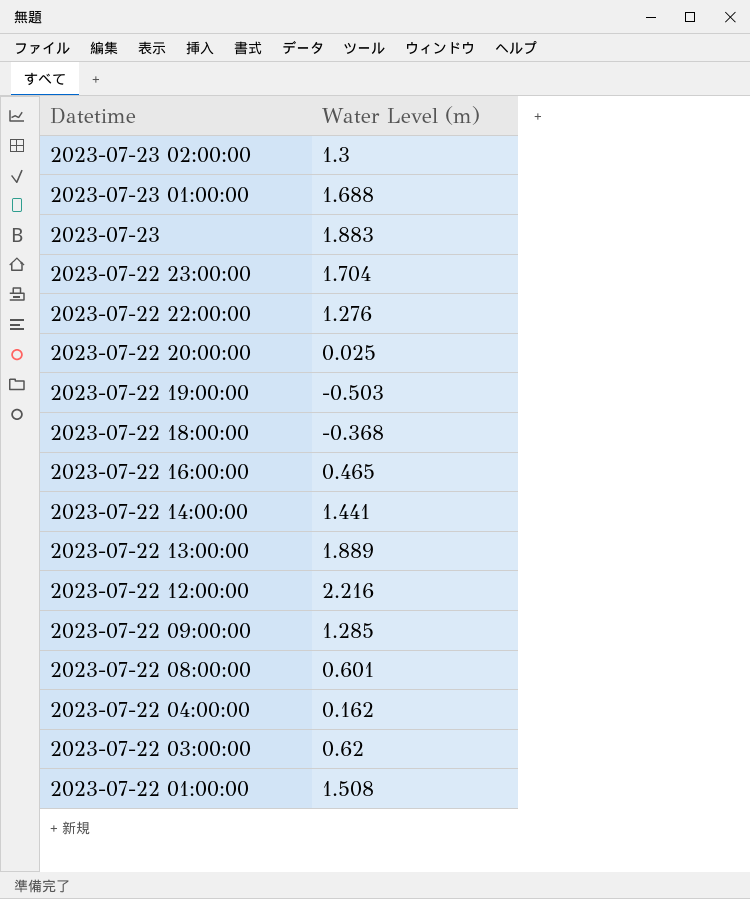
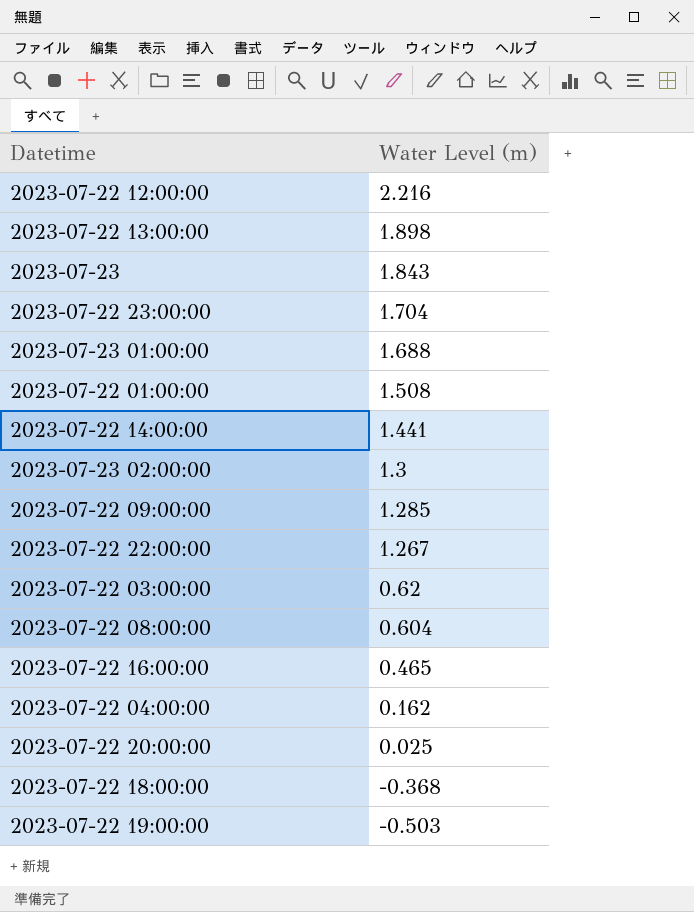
row order: Datetime descending -> Water Level (m) descending
2023-07-22 13:00:00 | Water Level (m): 1.889 -> 1.898
2023-07-23 | Water Level (m): 1.883 -> 1.843
2023-07-22 22:00:00 | Water Level (m): 1.276 -> 1.267
2023-07-22 08:00:00 | Water Level (m): 0.601 -> 0.604

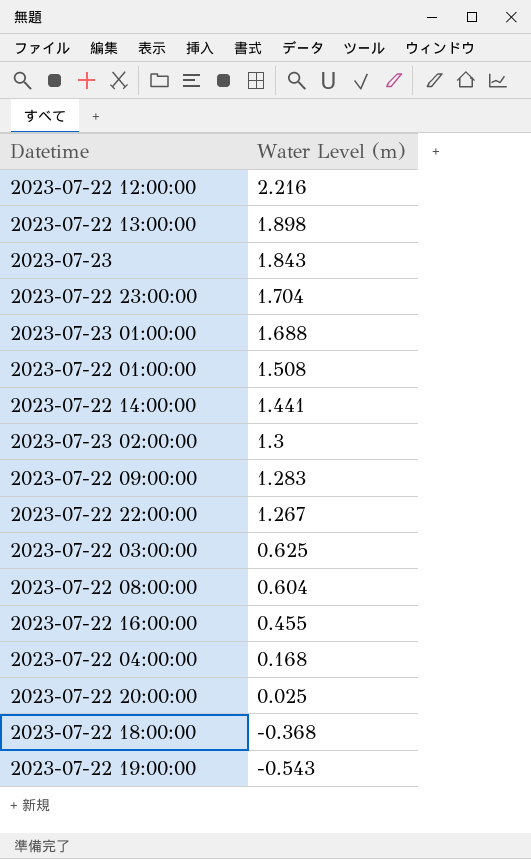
2023-07-22 09:00:00 | Water Level (m): 1.285 -> 1.283
2023-07-22 03:00:00 | Water Level (m): 0.62 -> 0.625
2023-07-22 16:00:00 | Water Level (m): 0.465 -> 0.455
2023-07-22 04:00:00 | Water Level (m): 0.162 -> 0.168
2023-07-22 19:00:00 | Water Level (m): -0.503 -> -0.543

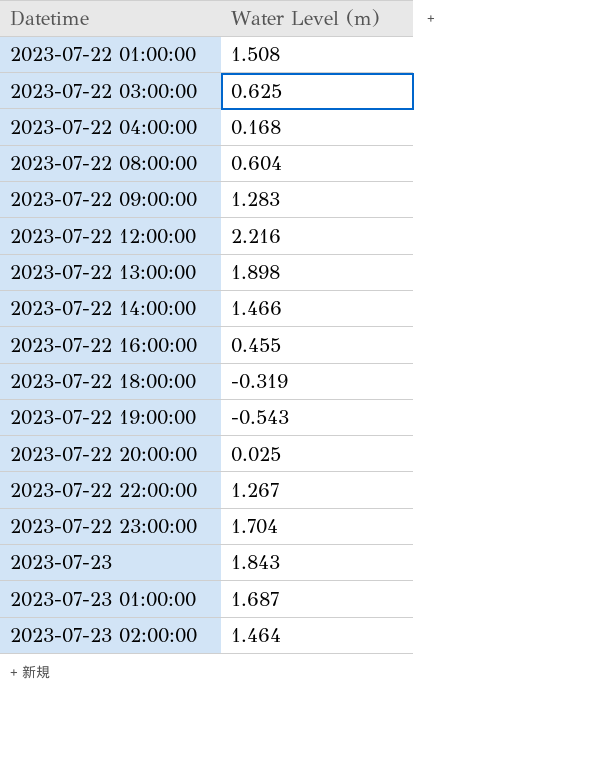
row order: Water Level (m) descending -> Datetime ascending
2023-07-22 14:00:00 | Water Level (m): 1.441 -> 1.466
2023-07-22 18:00:00 | Water Level (m): -0.368 -> -0.319
2023-07-23 01:00:00 | Water Level (m): 1.688 -> 1.687
2023-07-23 02:00:00 | Water Level (m): 1.3 -> 1.464

